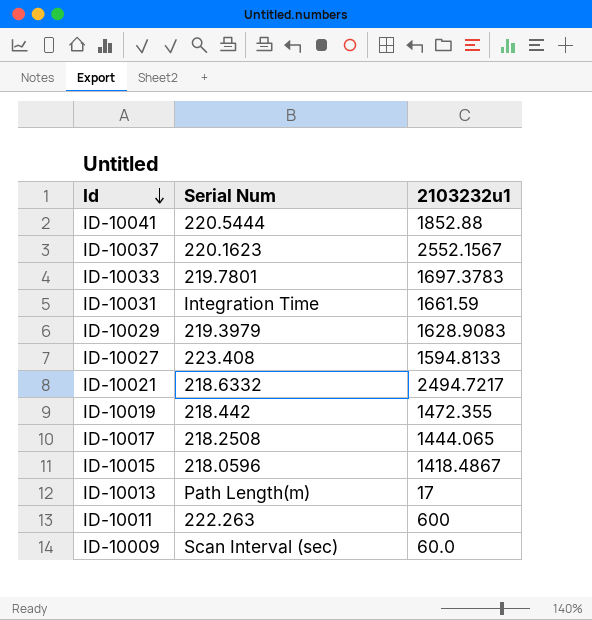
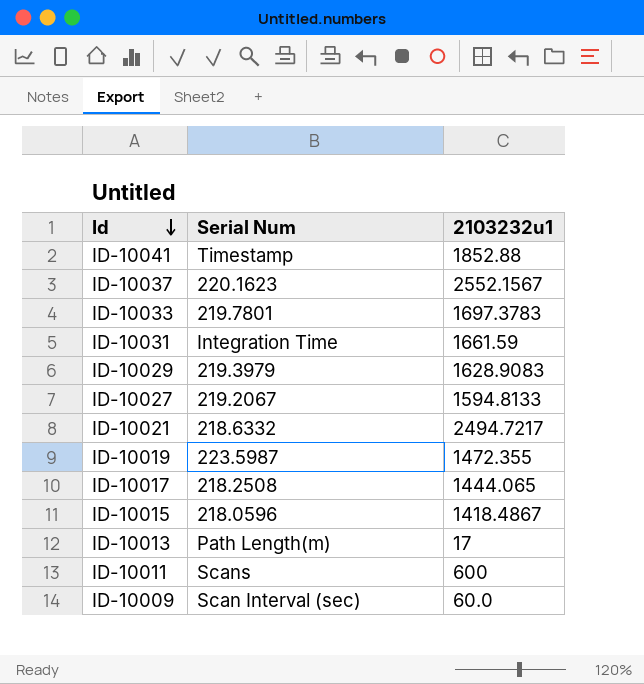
ID-10041 | Serial Num: 220.5444 -> Timestamp
ID-10027 | Serial Num: 223.408 -> 219.2067
ID-10019 | Serial Num: 218.442 -> 223.5987
ID-10011 | Serial Num: 222.263 -> Scans

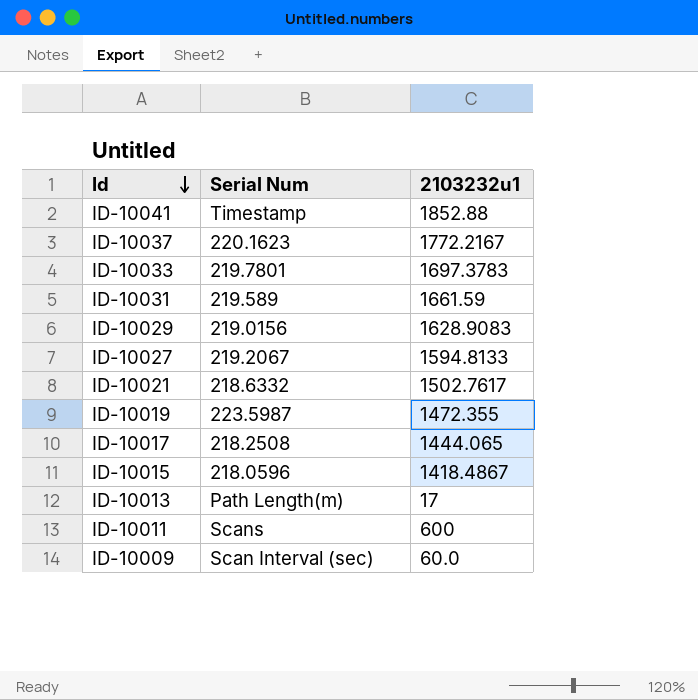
ID-10037 | 2103232u1: 2552.1567 -> 1772.2167
ID-10031 | Serial Num: Integration Time -> 219.589
ID-10029 | Serial Num: 219.3979 -> 219.0156
ID-10021 | 2103232u1: 2494.7217 -> 1502.7617

